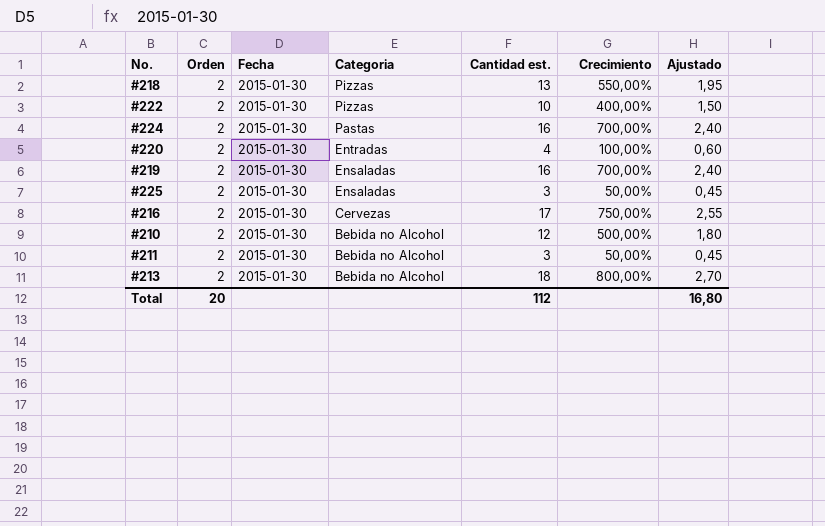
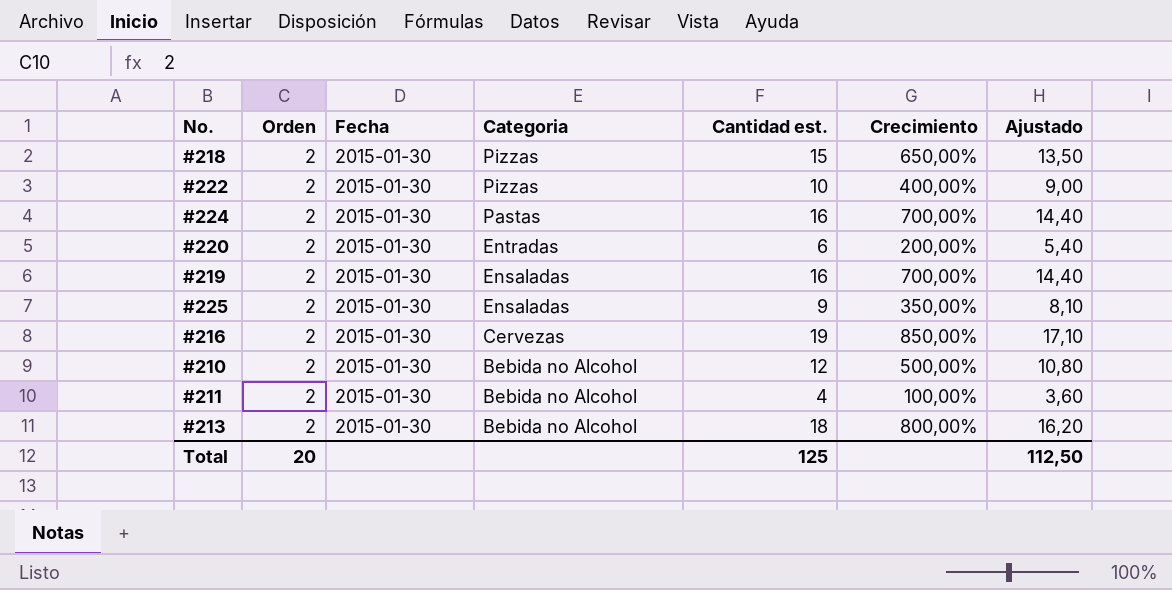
column Ajustado | formula: [Cantidad est.] * 0,15 -> [Cantidad est.] * 0,9
#218 | Cantidad est.: 13 -> 15
#218 | Crecimiento: 550,00% -> 650,00%
#220 | Cantidad est.: 4 -> 6
#220 | Crecimiento: 100,00% -> 200,00%
#225 | Cantidad est.: 3 -> 9
#225 | Crecimiento: 50,00% -> 350,00%
#216 | Cantidad est.: 17 -> 19
#216 | Crecimiento: 750,00% -> 850,00%
#211 | Cantidad est.: 3 -> 4
#211 | Crecimiento: 50,00% -> 100,00%
Total | Cantidad est.: 112 -> 125
Total | Ajustado: 16,80 -> 112,50

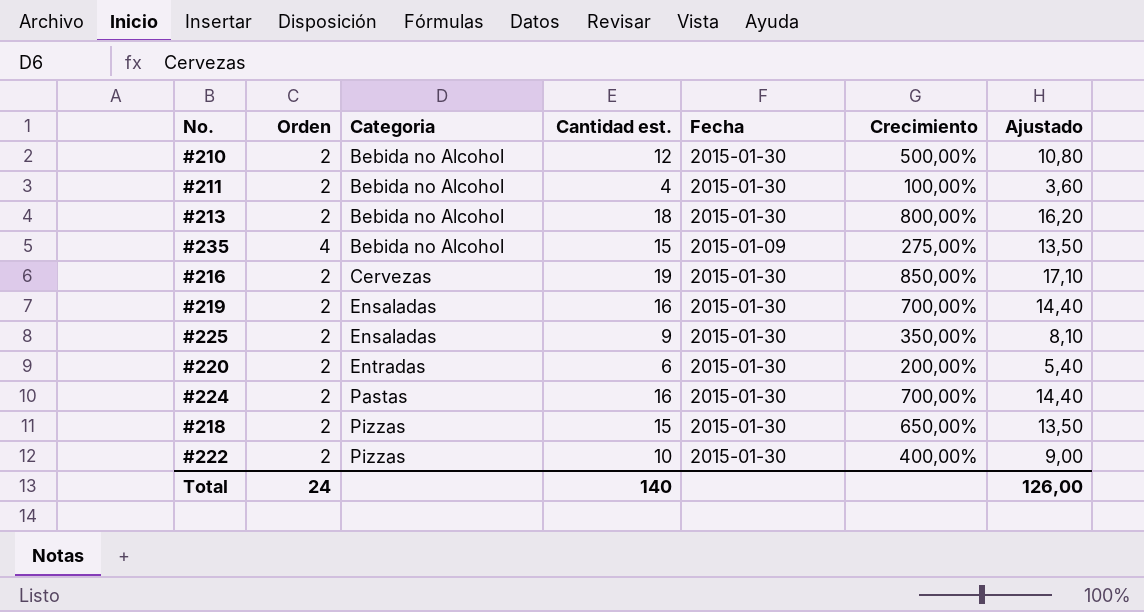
row order: Categoria descending -> Categoria ascending
column Fecha | position: 3 -> 5
row #235: none -> 4 | Bebida no Alcohol | 15 | 2015-01-09 | 275,00% | 13,50
Total | Orden: 20 -> 24
Total | Cantidad est.: 125 -> 140
Total | Ajustado: 112,50 -> 126,00

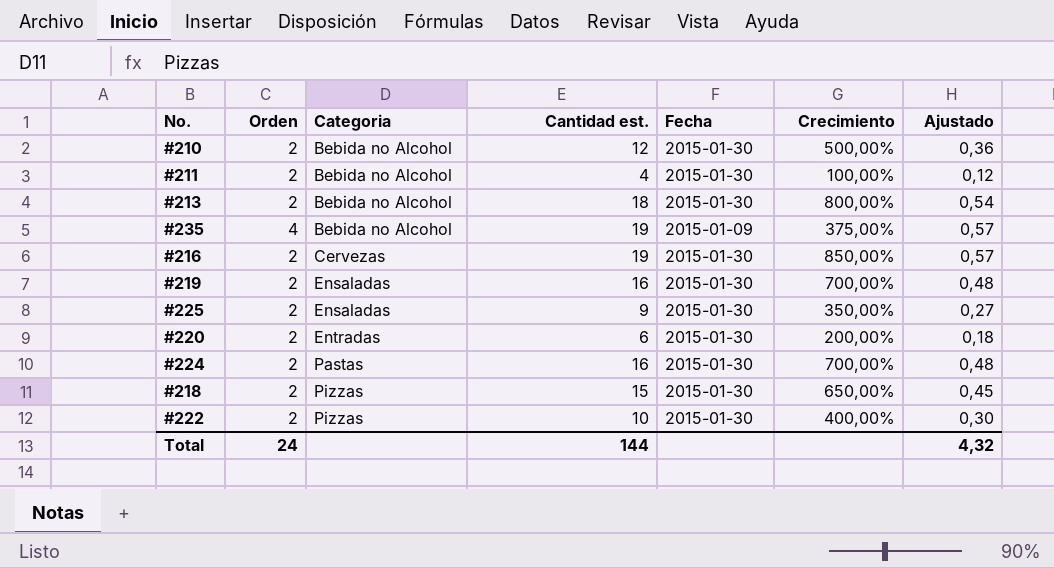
column Ajustado | formula: [Cantidad est.] * 0,9 -> [Cantidad est.] * 0,03
#235 | Cantidad est.: 15 -> 19
#235 | Crecimiento: 275,00% -> 375,00%
Total | Cantidad est.: 140 -> 144
Total | Ajustado: 126,00 -> 4,32

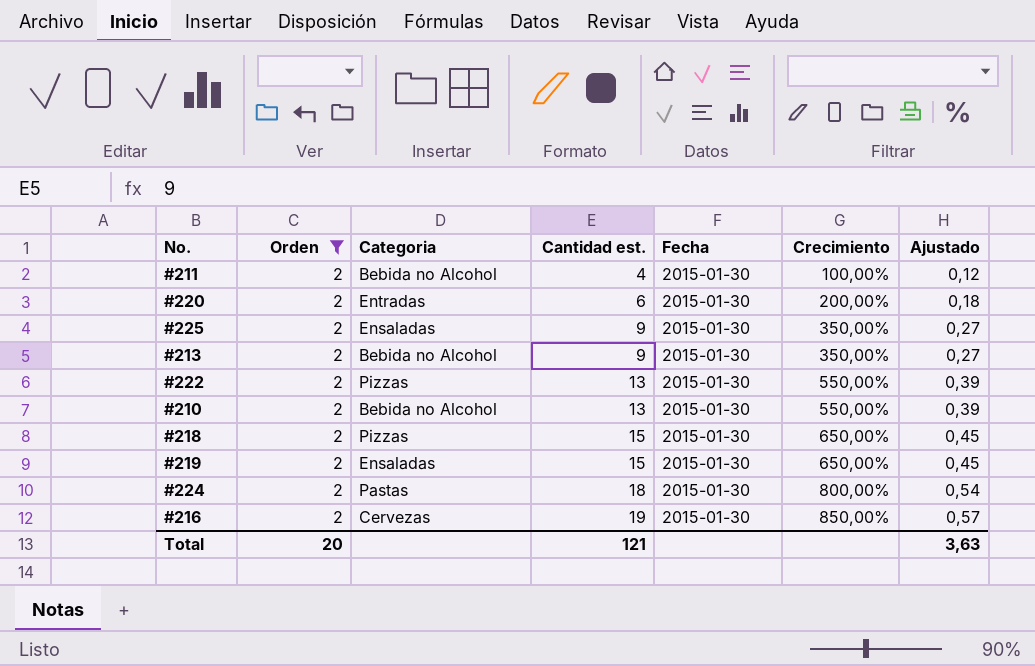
filter: none -> Orden = 2
row order: Categoria ascending -> Cantidad est. ascending
#213 | Cantidad est.: 18 -> 9
#213 | Crecimiento: 800,00% -> 350,00%
#213 | Ajustado: 0,54 -> 0,27
#222 | Cantidad est.: 10 -> 13
#222 | Crecimiento: 400,00% -> 550,00%
#222 | Ajustado: 0,30 -> 0,39
#210 | Cantidad est.: 12 -> 13
#210 | Crecimiento: 500,00% -> 550,00%
#210 | Ajustado: 0,36 -> 0,39
#219 | Cantidad est.: 16 -> 15
#219 | Crecimiento: 700,00% -> 650,00%
#219 | Ajustado: 0,48 -> 0,45
#224 | Cantidad est.: 16 -> 18
#224 | Crecimiento: 700,00% -> 800,00%
#224 | Ajustado: 0,48 -> 0,54
Total | Orden: 24 -> 20
Total | Cantidad est.: 144 -> 121
Total | Ajustado: 4,32 -> 3,63

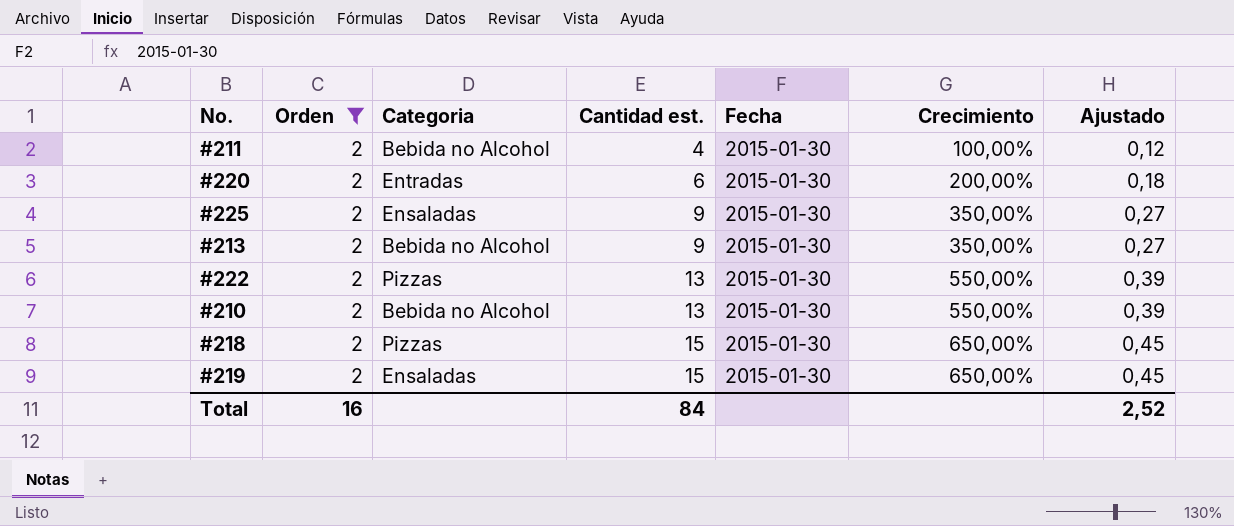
row #224: 2 | Pastas | 18 | 2015-01-30 | 800,00% | 0,54 -> none
row #216: 2 | Cervezas | 19 | 2015-01-30 | 850,00% | 0,57 -> none
Total | Orden: 20 -> 16
Total | Cantidad est.: 121 -> 84
Total | Ajustado: 3,63 -> 2,52

